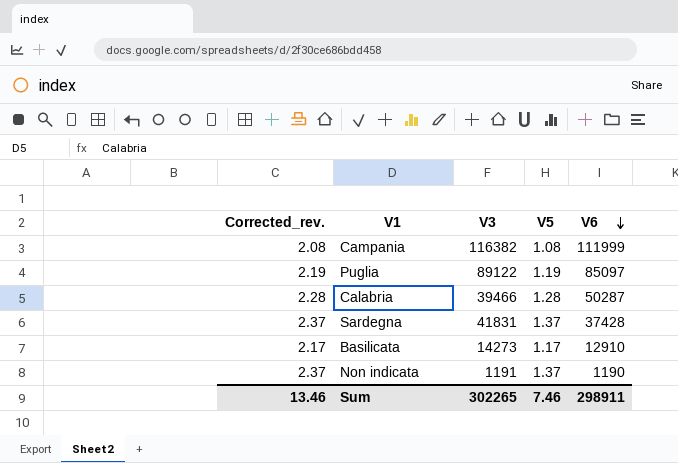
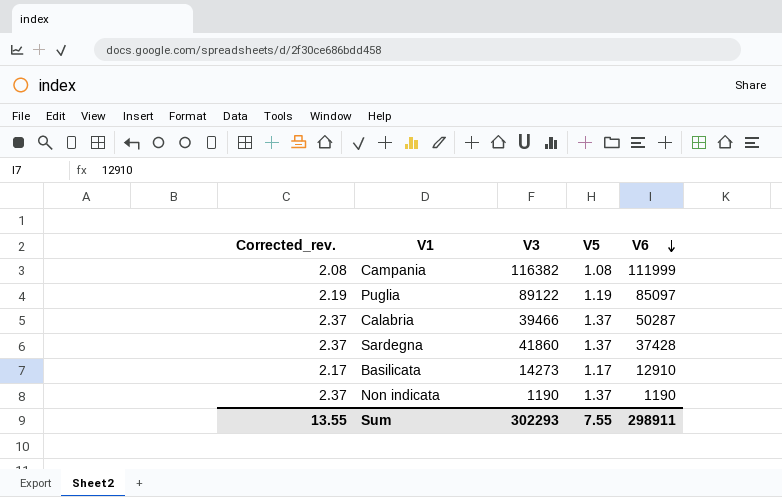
Calabria | Corrected_rev.: 2.28 -> 2.37
Calabria | V5: 1.28 -> 1.37
Sardegna | V3: 41831 -> 41860
Non indicata | V3: 1191 -> 1190
Sum | Corrected_rev.: 13.46 -> 13.55
Sum | V3: 302265 -> 302293
Sum | V5: 7.46 -> 7.55

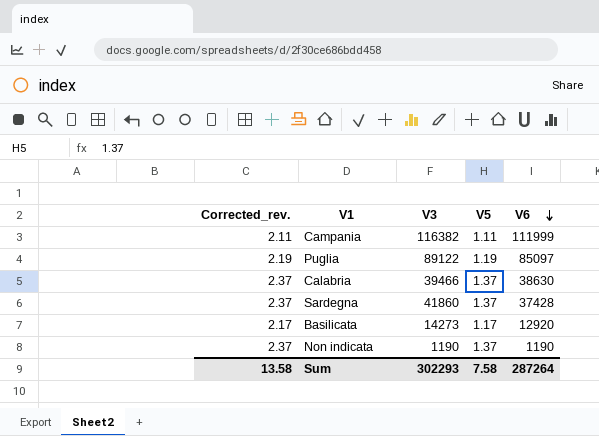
Campania | Corrected_rev.: 2.08 -> 2.11
Campania | V5: 1.08 -> 1.11
Calabria | V6: 50287 -> 38630
Basilicata | V6: 12910 -> 12920
Sum | Corrected_rev.: 13.55 -> 13.58
Sum | V5: 7.55 -> 7.58
Sum | V6: 298911 -> 287264

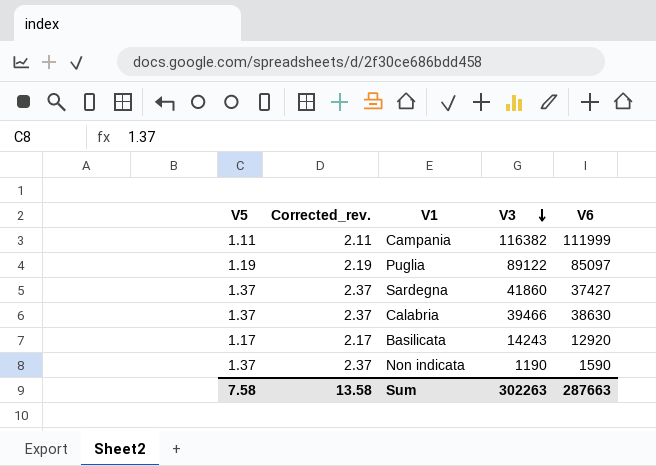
row order: V6 descending -> V3 descending
column V5 | position: 4 -> 1
Sardegna | V6: 37428 -> 37427
Basilicata | V3: 14273 -> 14243
Non indicata | V6: 1190 -> 1590
Sum | V3: 302293 -> 302263
Sum | V6: 287264 -> 287663

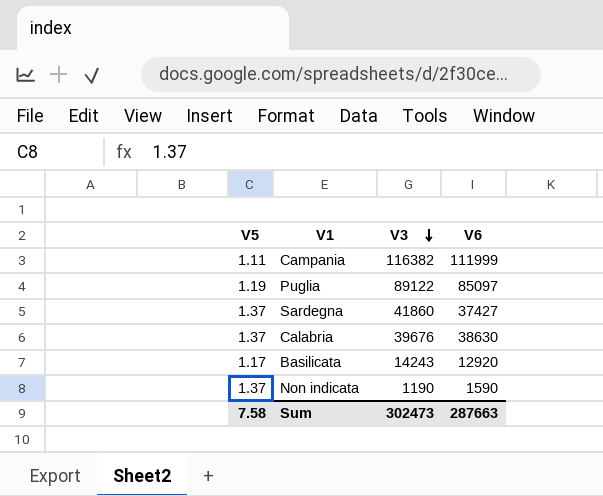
column Corrected_rev. | formula: [V5] + 1 -> none
Calabria | V3: 39466 -> 39676
Sum | V3: 302263 -> 302473

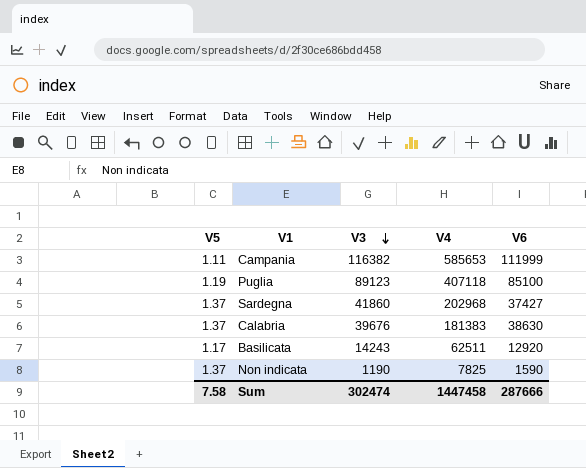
column V4 | position: none -> 4
Puglia | V3: 89122 -> 89123
Puglia | V6: 85097 -> 85100
Sum | V3: 302473 -> 302474
Sum | V6: 287663 -> 287666

